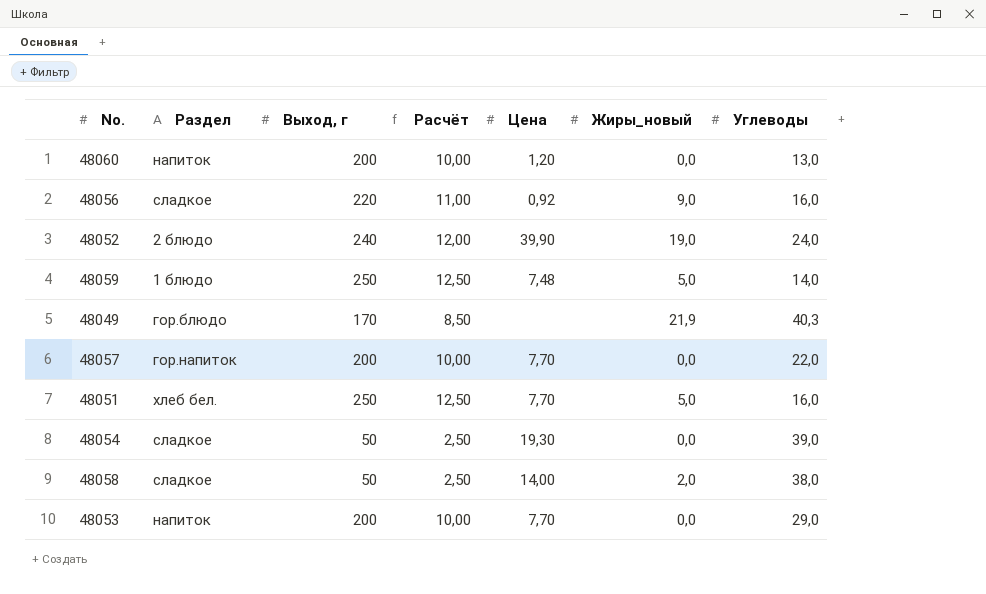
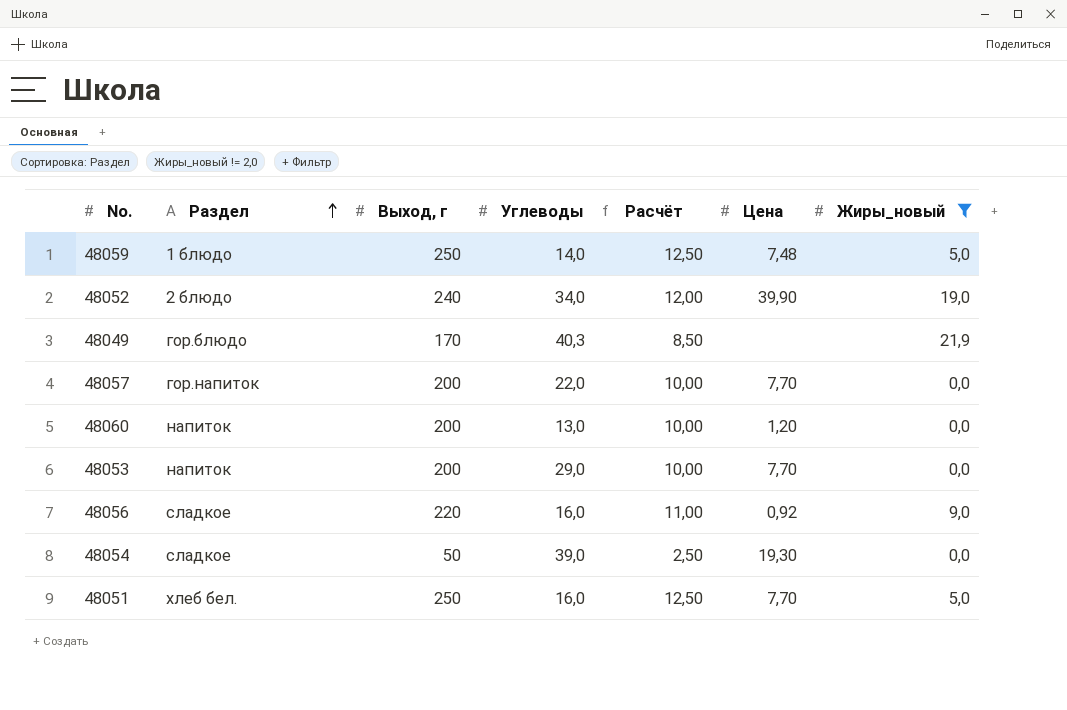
filter: none -> Жиры_новый != 2,0
row order: none -> Раздел ascending
column Углеводы | position: 7 -> 4
48052 | Углеводы: 24,0 -> 34,0

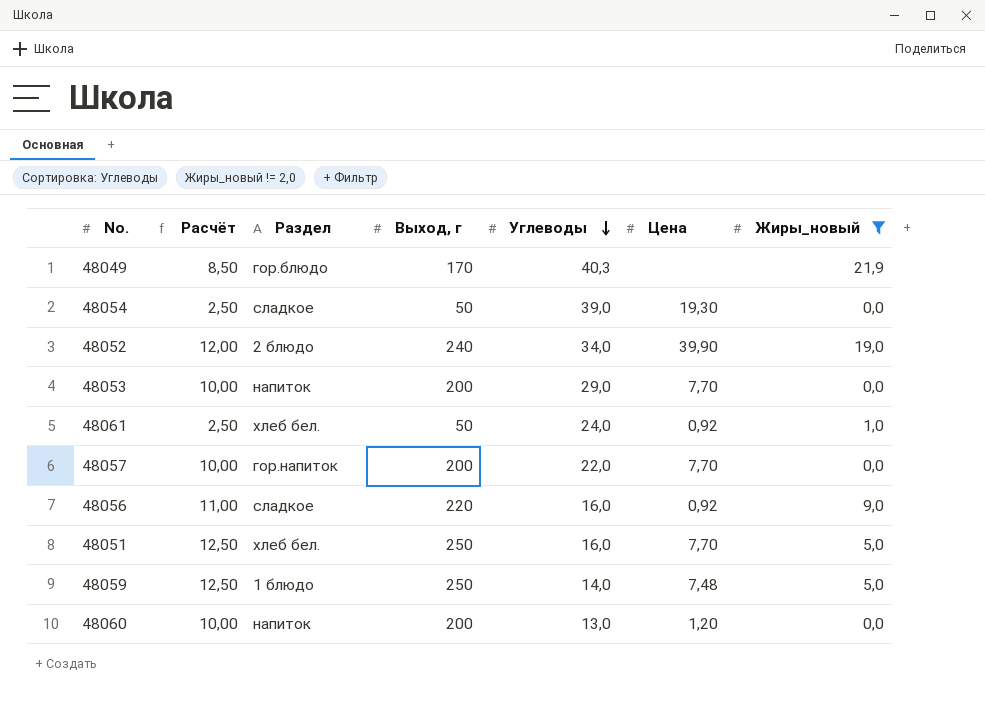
row order: Раздел ascending -> Углеводы descending
column Расчёт | position: 5 -> 2
row 48061: none -> 2,50 | хлеб бел. | 50 | 24,0 | 0,92 | 1,0

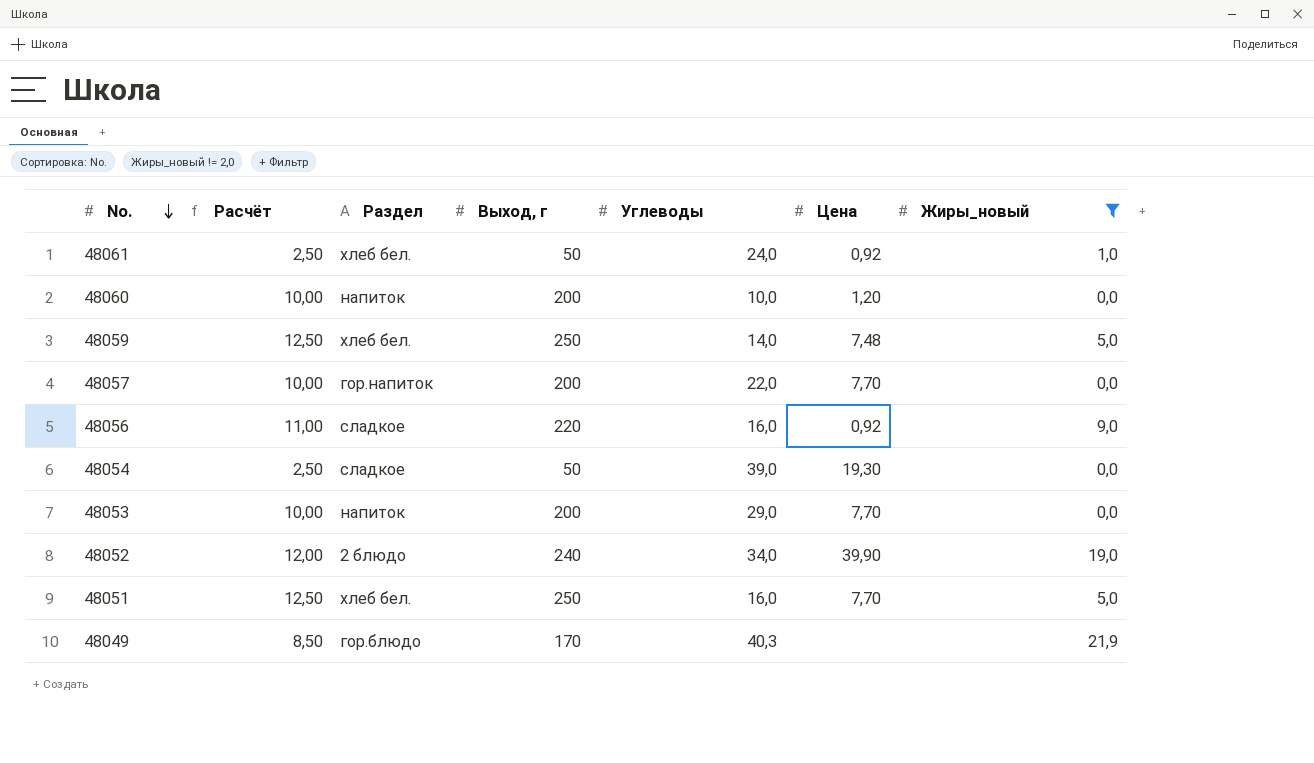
row order: Углеводы descending -> No. descending
48060 | Углеводы: 13,0 -> 10,0
48059 | Раздел: 1 блюдо -> хлеб бел.

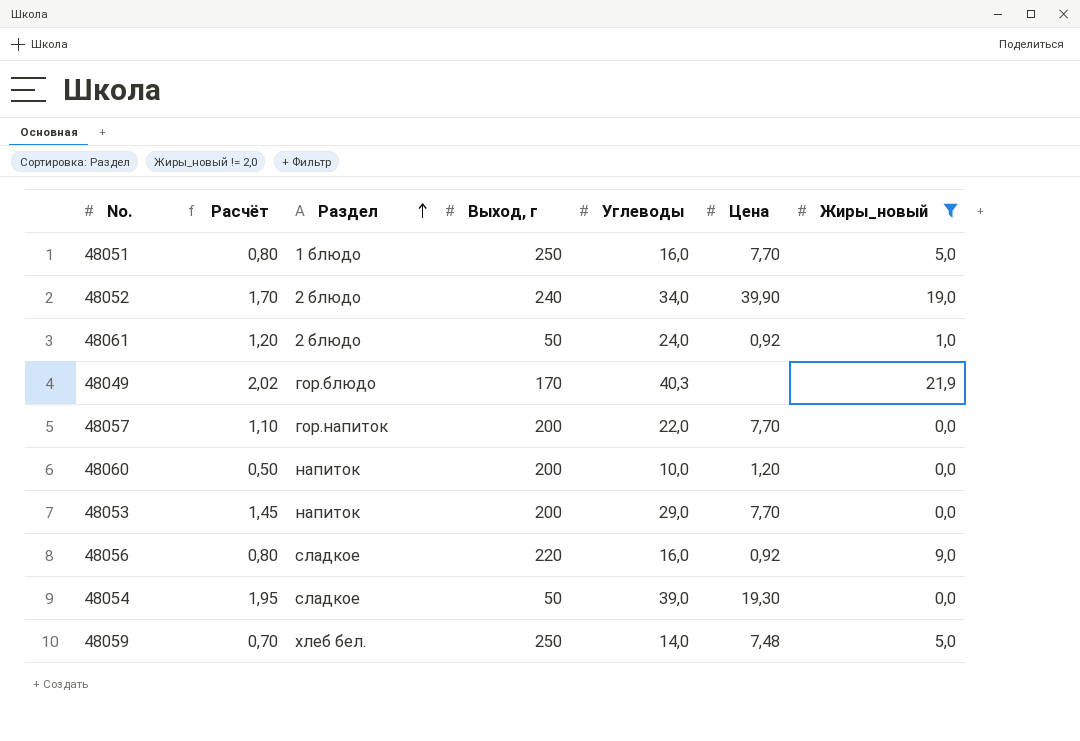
row order: No. descending -> Раздел ascending
column Расчёт | formula: [Выход, г] * 0,05 -> [Углеводы] * 0,05
48051 | Раздел: хлеб бел. -> 1 блюдо
48061 | Раздел: хлеб бел. -> 2 блюдо

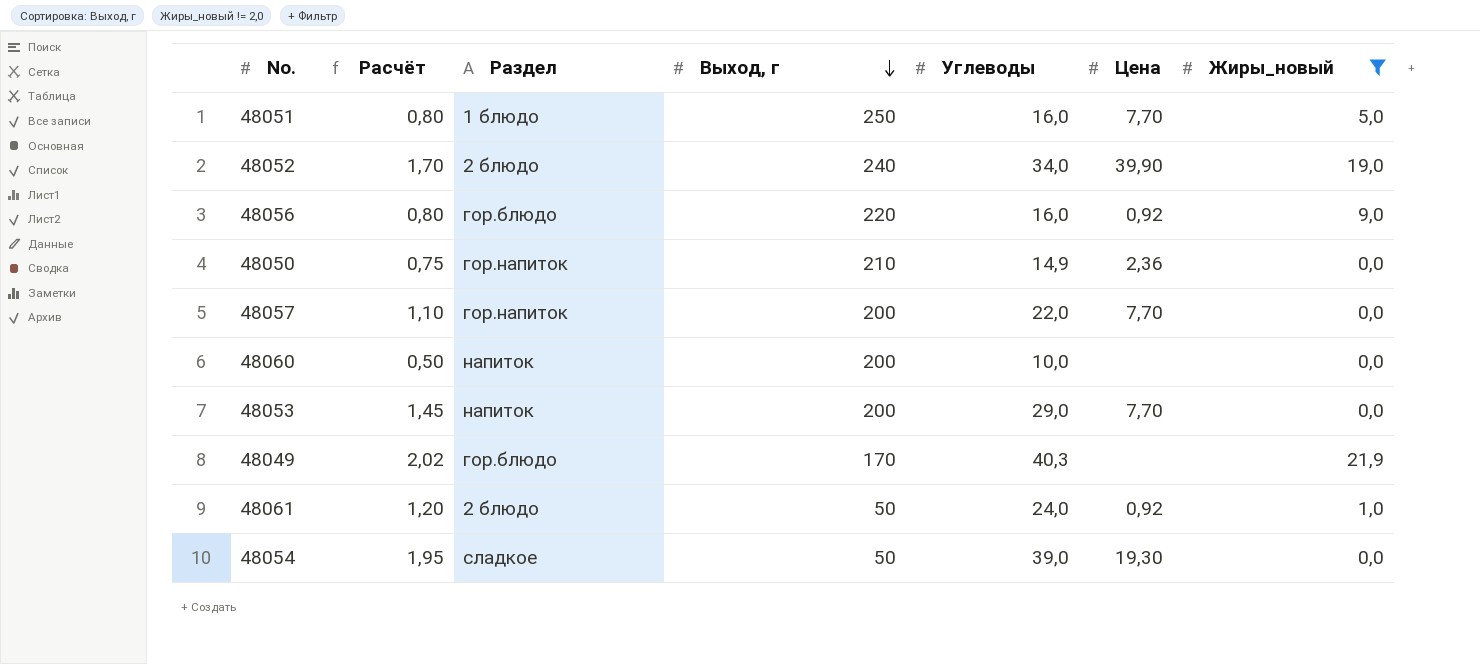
row order: Раздел ascending -> Выход, г descending
row 48059: 0,70 | хлеб бел. | 250 | 14,0 | 7,48 | 5,0 -> none
48056 | Раздел: сладкое -> гор.блюдо
row 48050: none -> 0,75 | гор.напиток | 210 | 14,9 | 2,36 | 0,0
48060 | Цена: 1,20 -> none

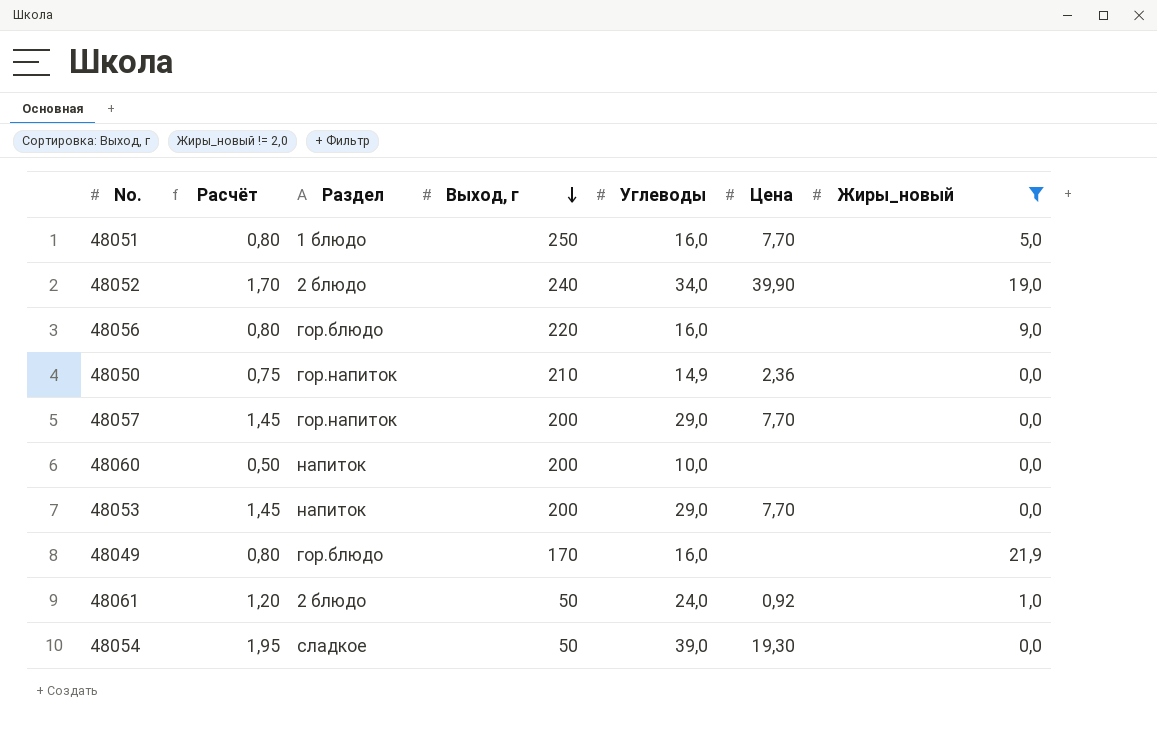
48056 | Цена: 0,92 -> none
48057 | Расчёт: 1,10 -> 1,45
48057 | Углеводы: 22,0 -> 29,0
48049 | Расчёт: 2,02 -> 0,80
48049 | Углеводы: 40,3 -> 16,0

